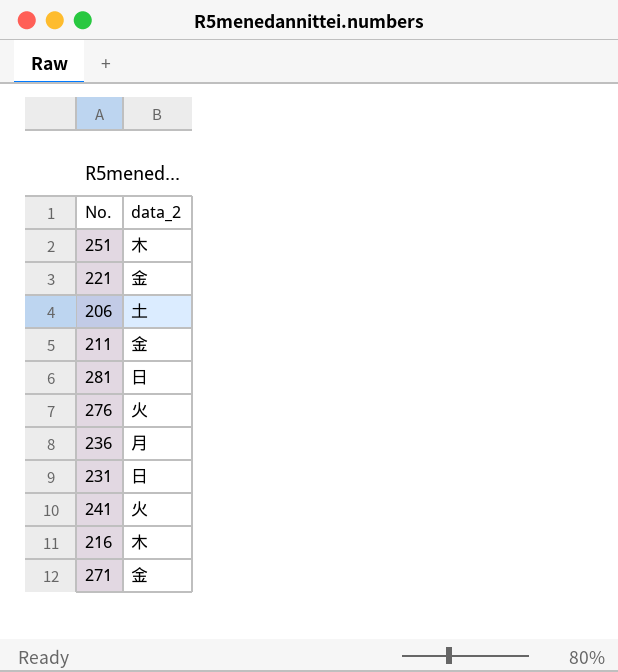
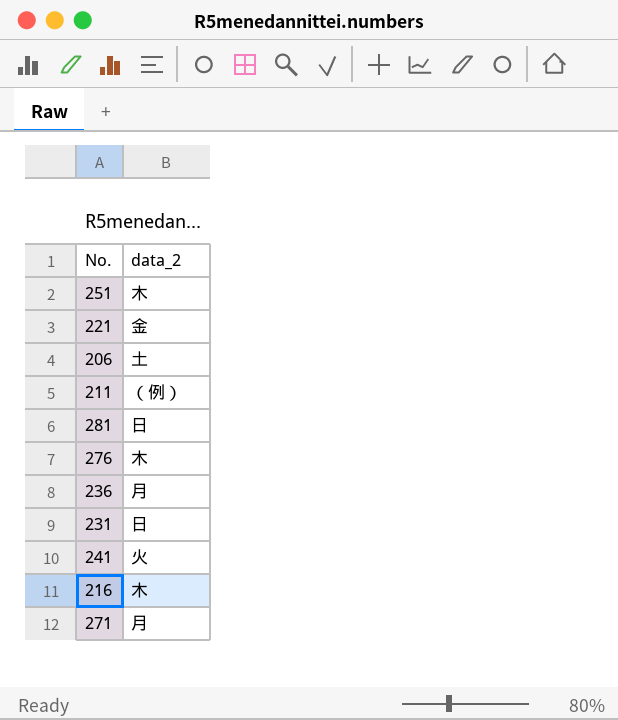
211 | data_2: 金 -> （例）
276 | data_2: 火 -> 木
271 | data_2: 金 -> 月

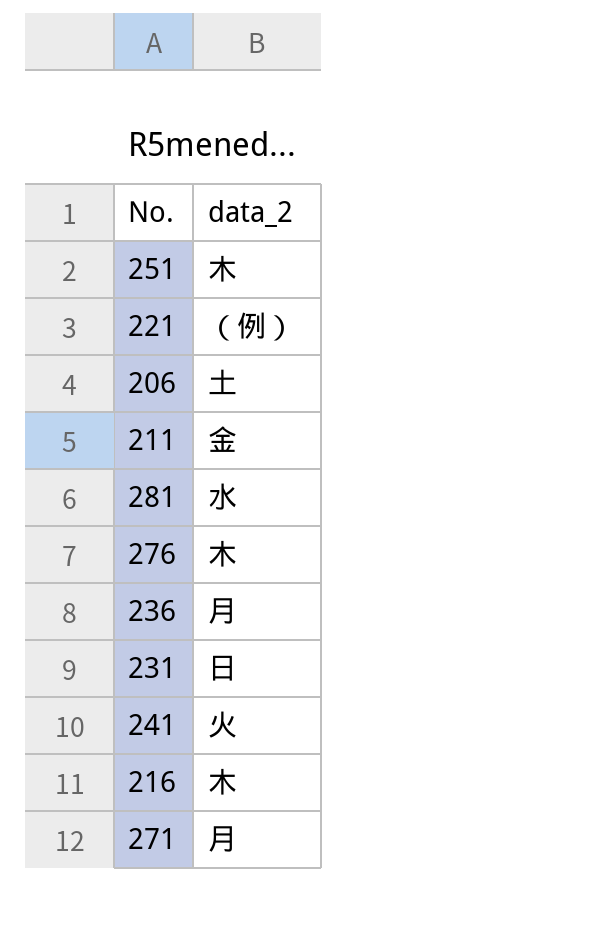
221 | data_2: 金 -> （例）
211 | data_2: （例） -> 金
281 | data_2: 日 -> 水

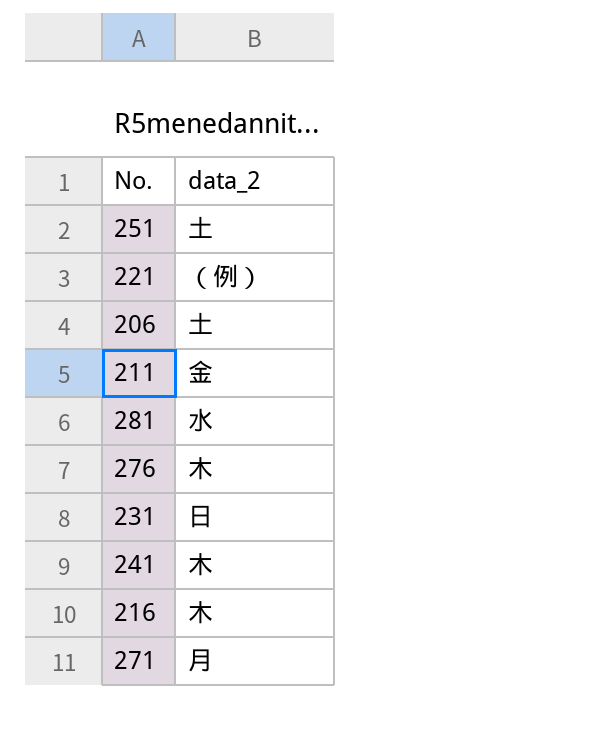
row 236: 月 -> none
251 | data_2: 木 -> 土
241 | data_2: 火 -> 木

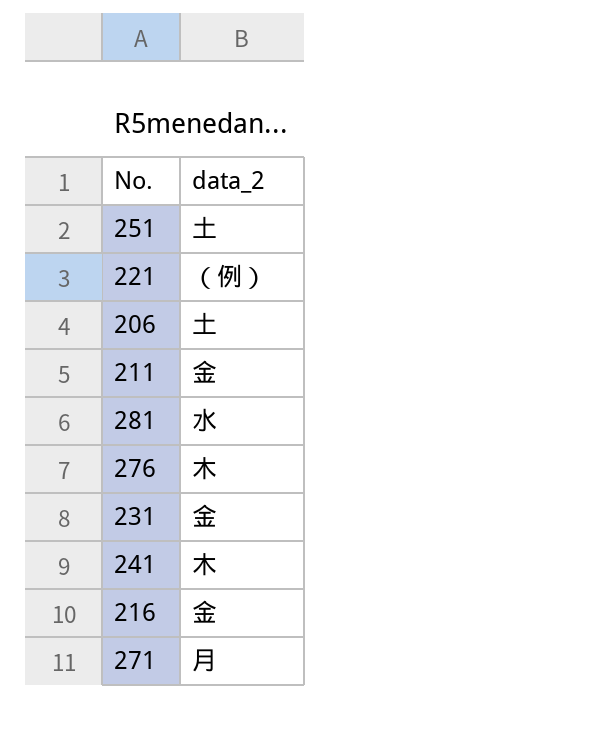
231 | data_2: 日 -> 金
216 | data_2: 木 -> 金

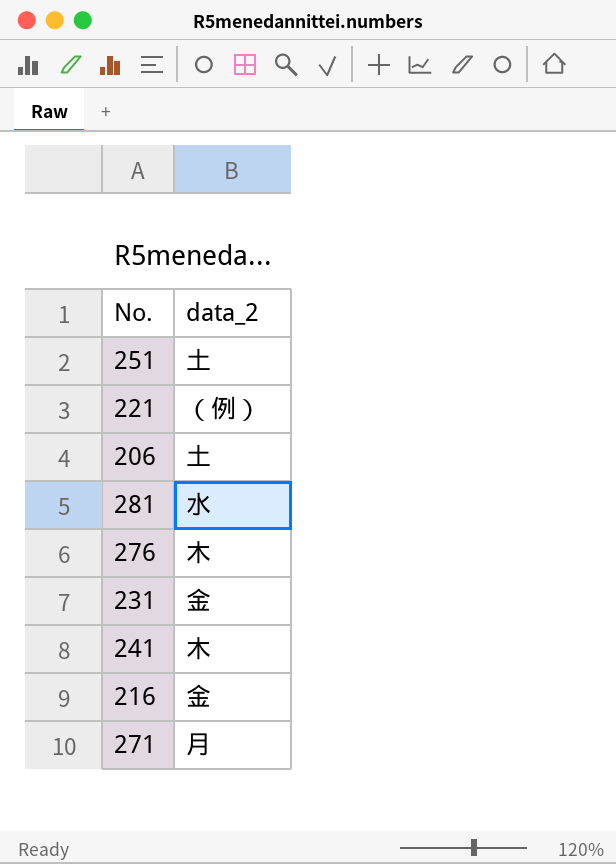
row 211: 金 -> none

